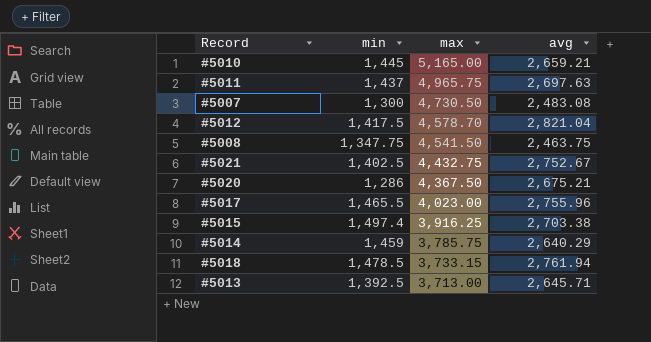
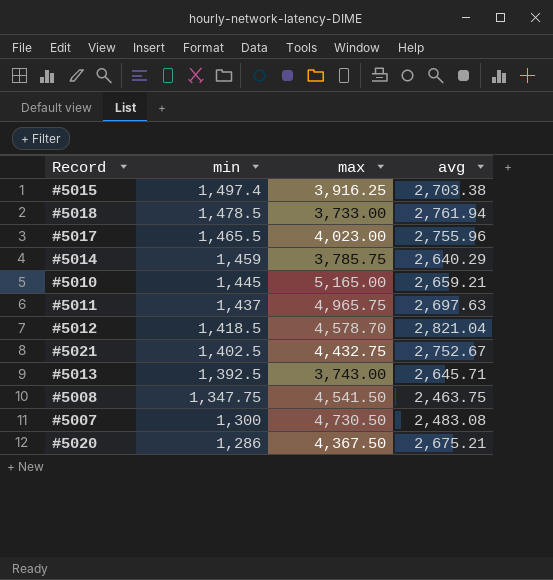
row order: max descending -> min descending
#5018 | max: 3,733.15 -> 3,733.00
#5012 | min: 1,417.5 -> 1,418.5
#5013 | max: 3,713.00 -> 3,743.00

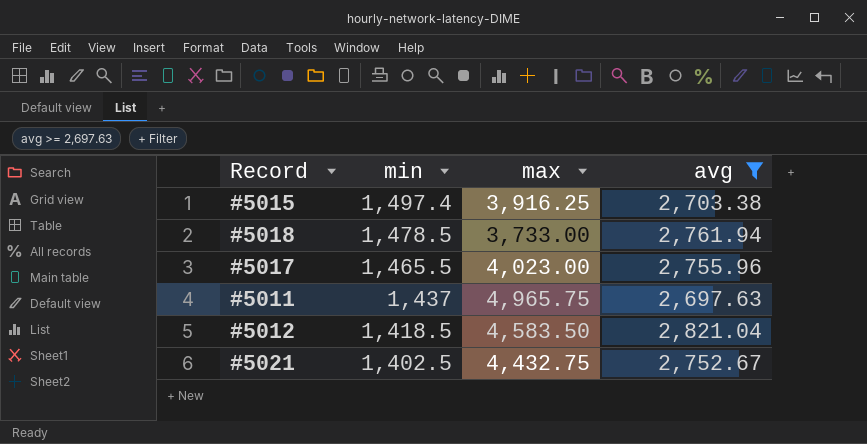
filter: none -> avg >= 2,697.63
#5012 | max: 4,578.70 -> 4,583.50

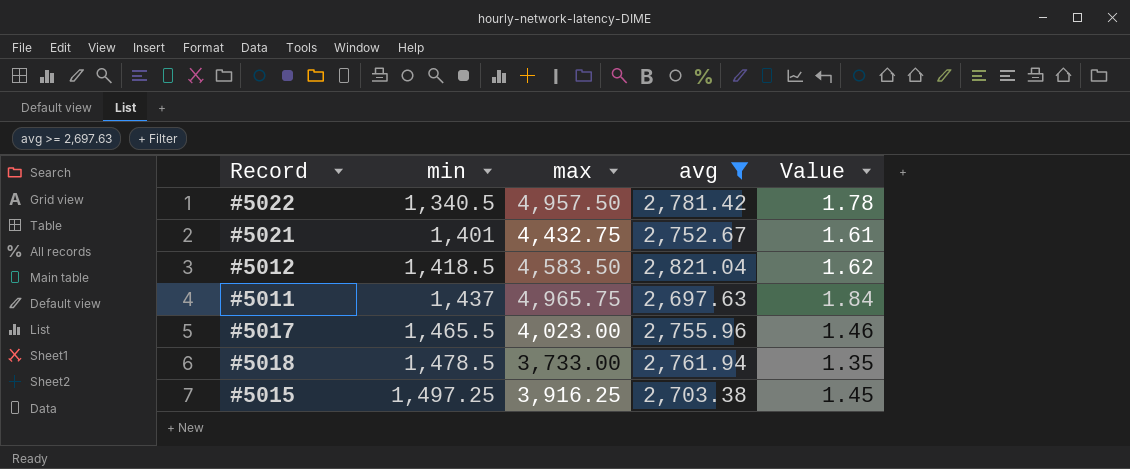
row order: min descending -> min ascending
column Value | formula: none -> [max] / [avg]
row #5022: none -> 1,340.5 | 4,957.50 | 2,781.42 | 1.78
#5021 | min: 1,402.5 -> 1,401
#5015 | min: 1,497.4 -> 1,497.25

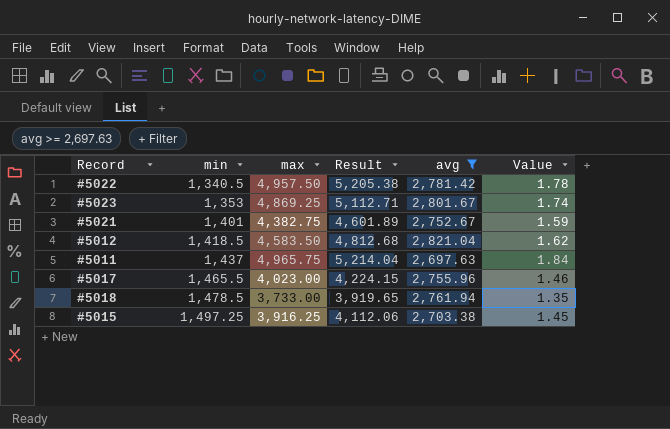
column Result | formula: none -> [max] * 1.05
row #5023: none -> 1,353 | 4,869.25 | 5,112.71 | 2,801.67 | 1.74
#5021 | max: 4,432.75 -> 4,382.75
#5021 | Value: 1.61 -> 1.59

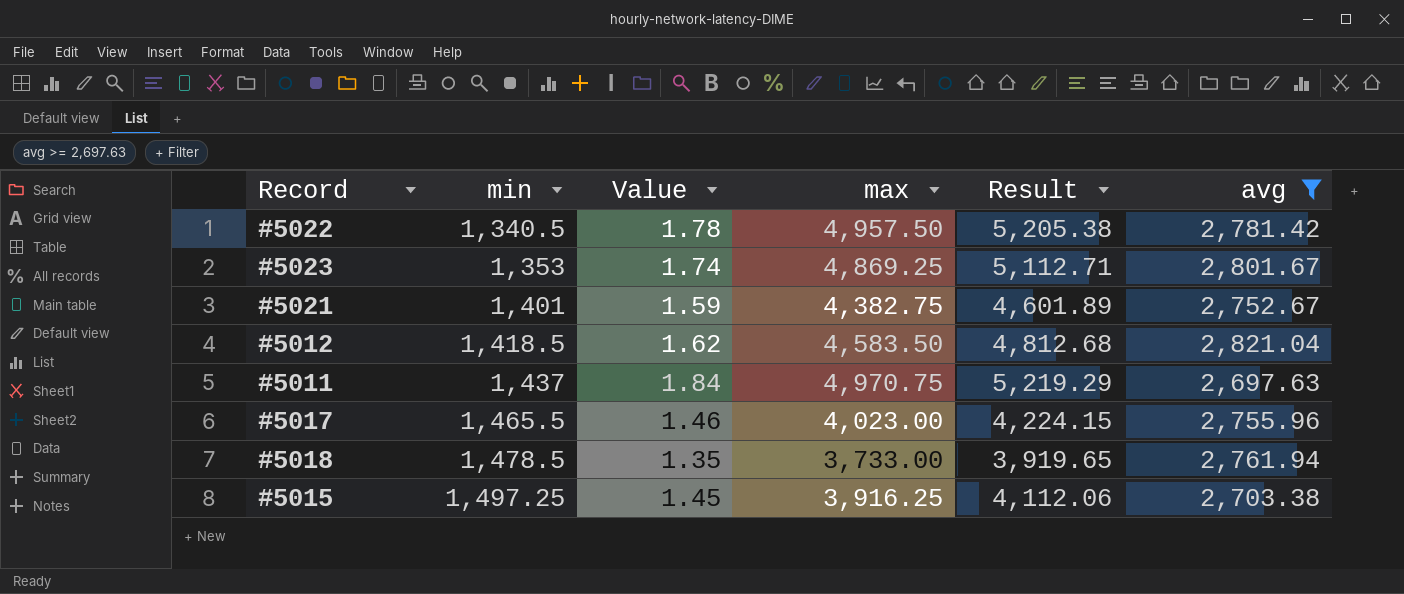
column Value | position: 6 -> 3
#5011 | max: 4,965.75 -> 4,970.75
#5011 | Result: 5,214.04 -> 5,219.29

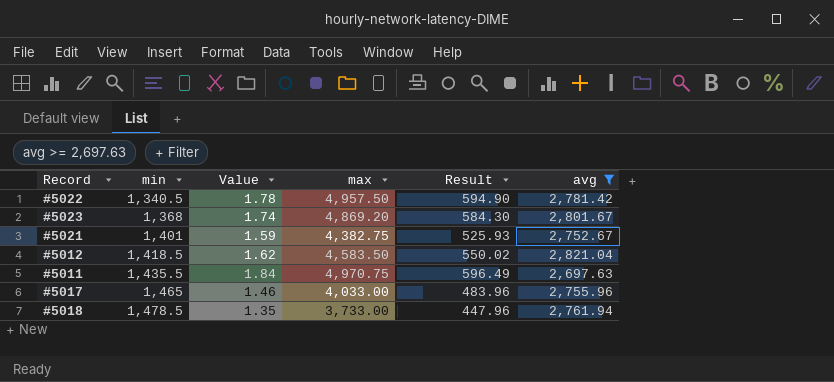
column Result | formula: [max] * 1.05 -> [max] * 0.12
row #5015: 1,497.25 | 1.45 | 3,916.25 | 4,112.06 | 2,703.38 -> none
#5023 | min: 1,353 -> 1,368
#5023 | max: 4,869.25 -> 4,869.20
#5011 | min: 1,437 -> 1,435.5
#5017 | min: 1,465.5 -> 1,465
#5017 | max: 4,023.00 -> 4,033.00

